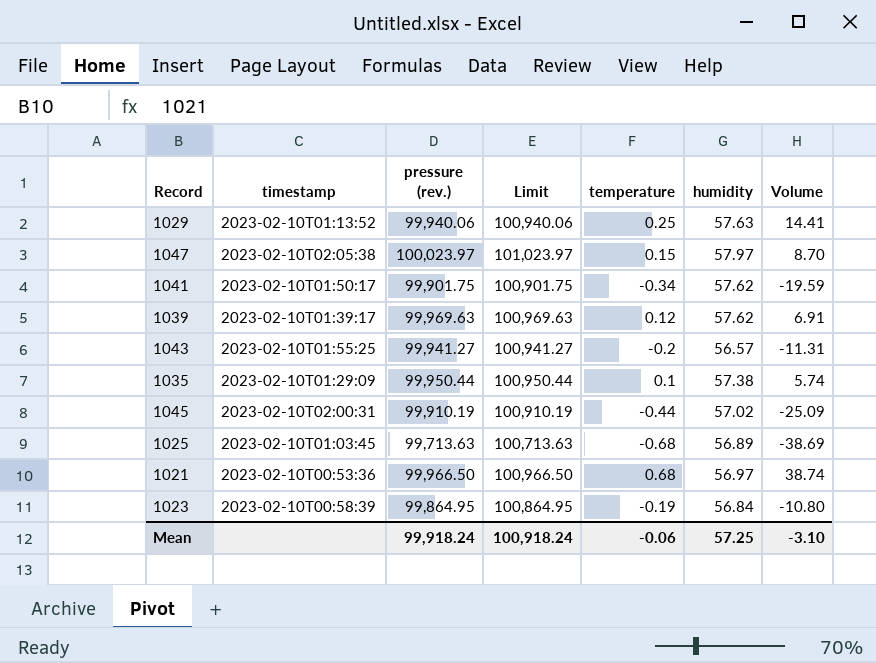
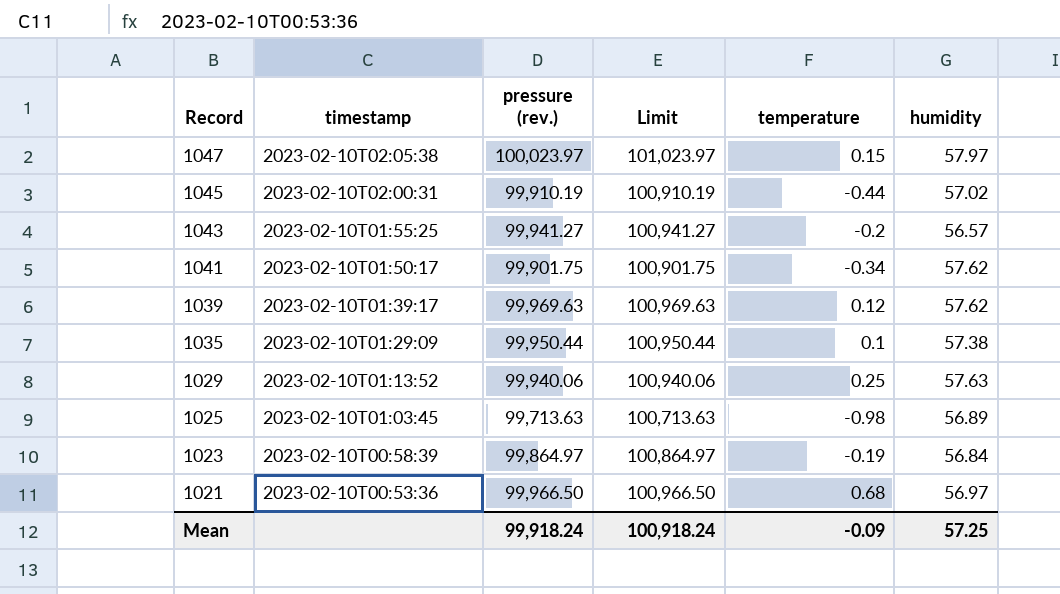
row order: none -> Record descending
column Volume | formula: [temperature] * [humidity] -> none
1025 | temperature: -0.68 -> -0.98
1023 | pressure (rev.): 99,864.95 -> 99,864.97
1023 | Limit: 100,864.95 -> 100,864.97
Mean | temperature: -0.06 -> -0.09

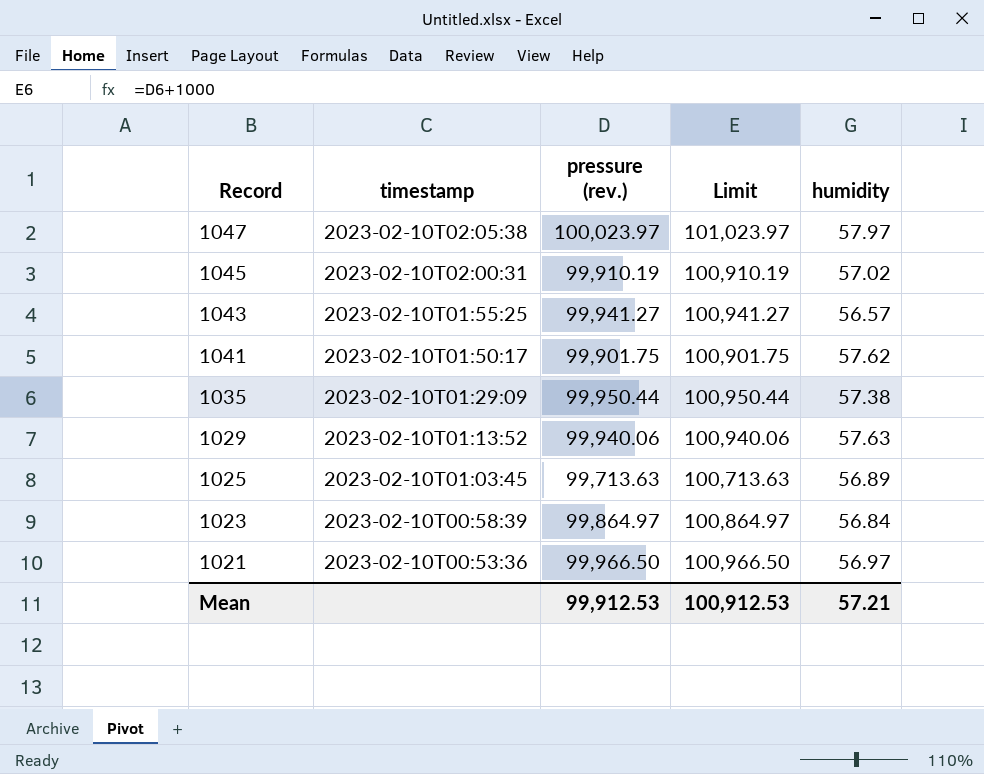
column temperature | position: 5 -> none
row 1039: 2023-02-10T01:39:17 | 99,969.63 | 100,969.63 | 0.12 | 57.62 -> none
Mean | pressure (rev.): 99,918.24 -> 99,912.53
Mean | Limit: 100,918.24 -> 100,912.53
Mean | humidity: 57.25 -> 57.21

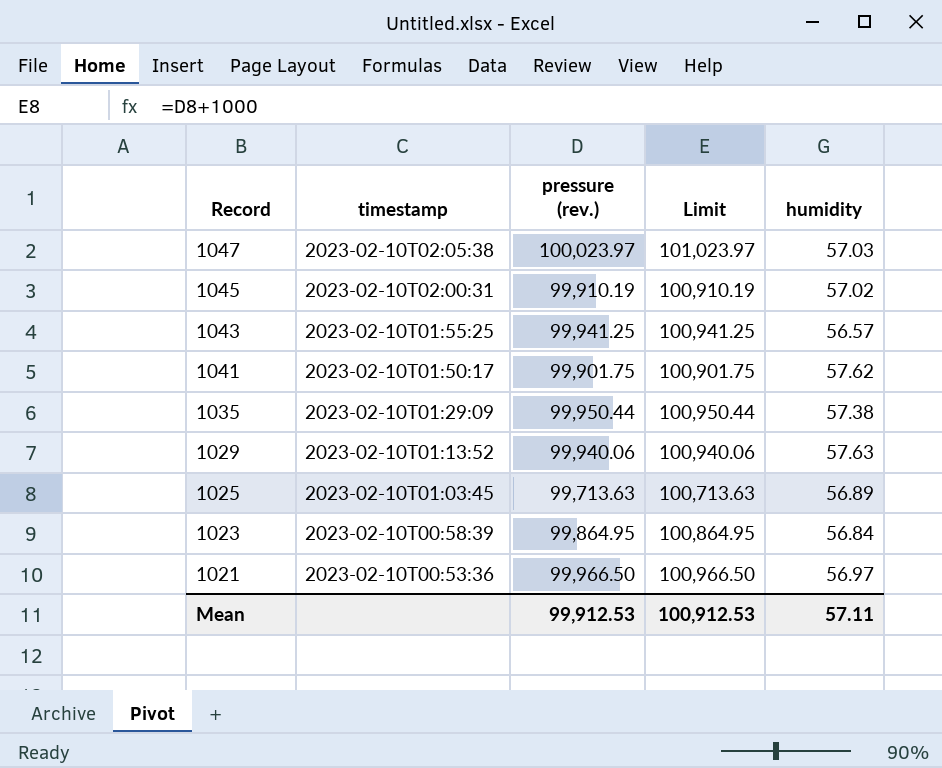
1047 | humidity: 57.97 -> 57.03
1043 | pressure (rev.): 99,941.27 -> 99,941.25
1043 | Limit: 100,941.27 -> 100,941.25
1023 | pressure (rev.): 99,864.97 -> 99,864.95
1023 | Limit: 100,864.97 -> 100,864.95
Mean | humidity: 57.21 -> 57.11

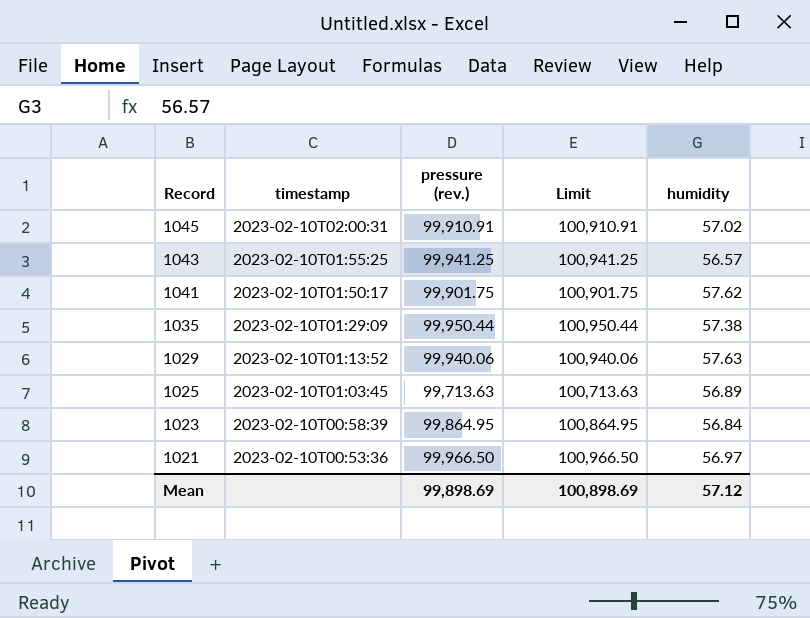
row 1047: 2023-02-10T02:05:38 | 100,023.97 | 101,023.97 | 57.03 -> none
1045 | pressure (rev.): 99,910.19 -> 99,910.91
1045 | Limit: 100,910.19 -> 100,910.91
Mean | pressure (rev.): 99,912.53 -> 99,898.69
Mean | Limit: 100,912.53 -> 100,898.69
Mean | humidity: 57.11 -> 57.12

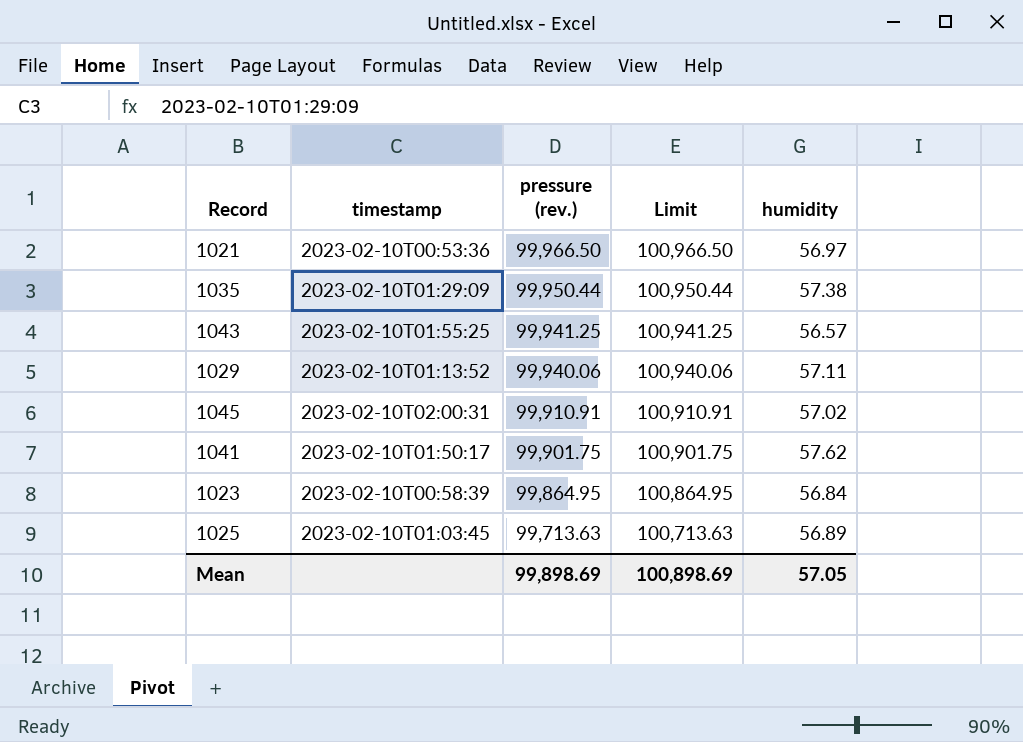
row order: Record descending -> pressure (rev.) descending
1029 | humidity: 57.63 -> 57.11
Mean | humidity: 57.12 -> 57.05

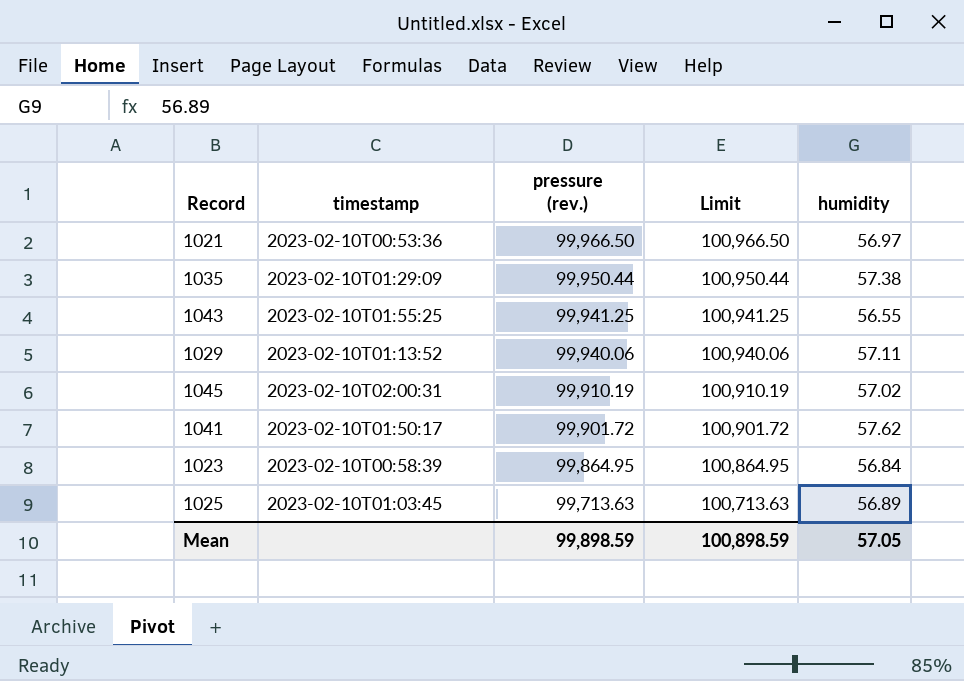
1043 | humidity: 56.57 -> 56.55
1045 | pressure (rev.): 99,910.91 -> 99,910.19
1045 | Limit: 100,910.91 -> 100,910.19
1041 | pressure (rev.): 99,901.75 -> 99,901.72
1041 | Limit: 100,901.75 -> 100,901.72
Mean | pressure (rev.): 99,898.69 -> 99,898.59
Mean | Limit: 100,898.69 -> 100,898.59

